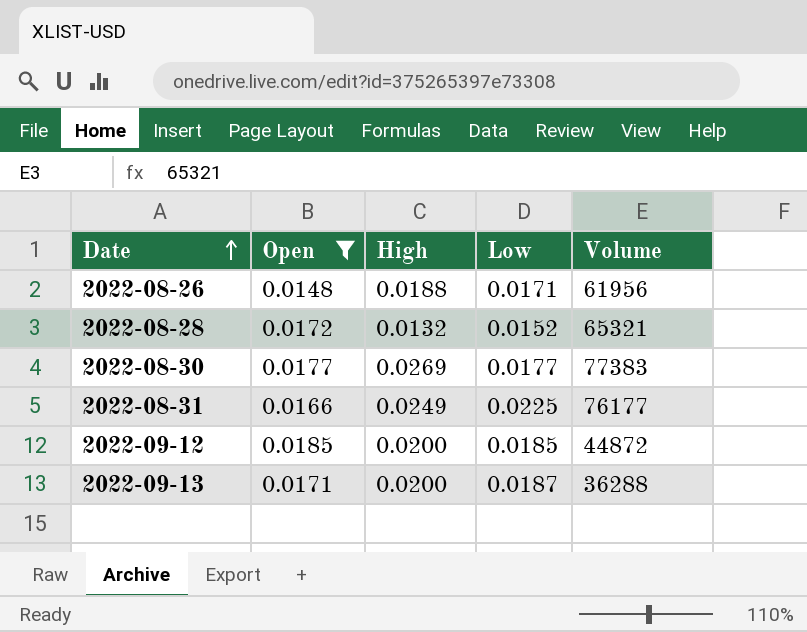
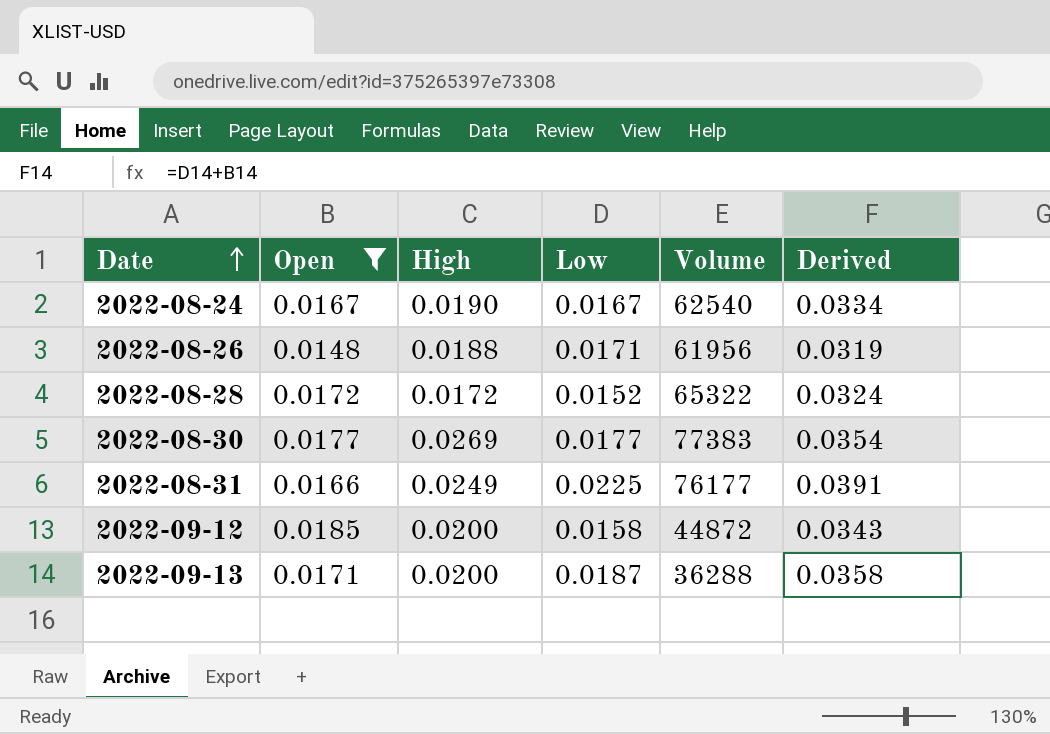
column Derived | formula: none -> [Open] + [Low]
row 2022-08-24: none -> 0.0167 | 0.0190 | 0.0167 | 62540 | 0.0334
2022-08-28 | High: 0.0132 -> 0.0172
2022-08-28 | Volume: 65321 -> 65322
2022-09-12 | Low: 0.0185 -> 0.0158

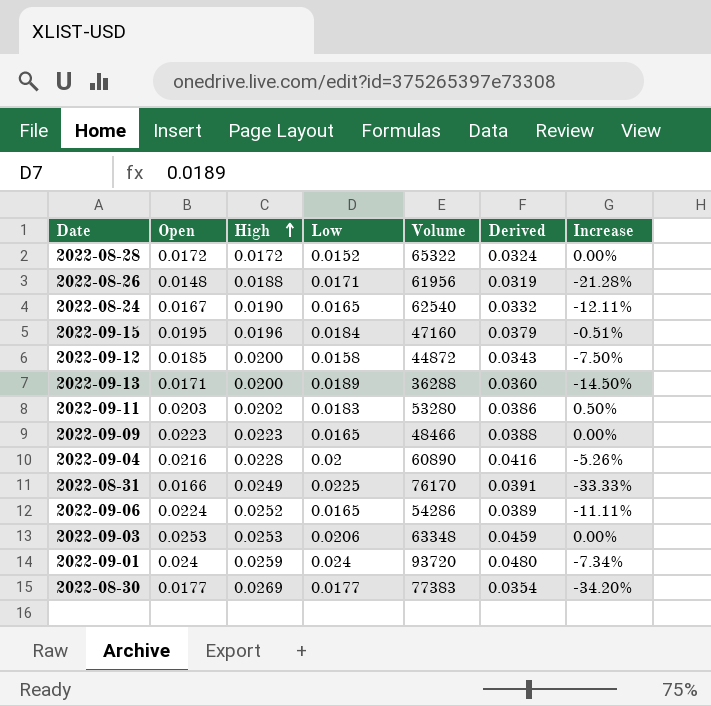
filter: Open <= 0.0185 -> none
row order: Date ascending -> High ascending
column Increase | formula: none -> ([Open] - [High]) / [High]
2022-08-24 | Low: 0.0167 -> 0.0165
2022-08-24 | Derived: 0.0334 -> 0.0332
2022-09-13 | Low: 0.0187 -> 0.0189
2022-09-13 | Derived: 0.0358 -> 0.0360
2022-08-31 | Volume: 76177 -> 76170

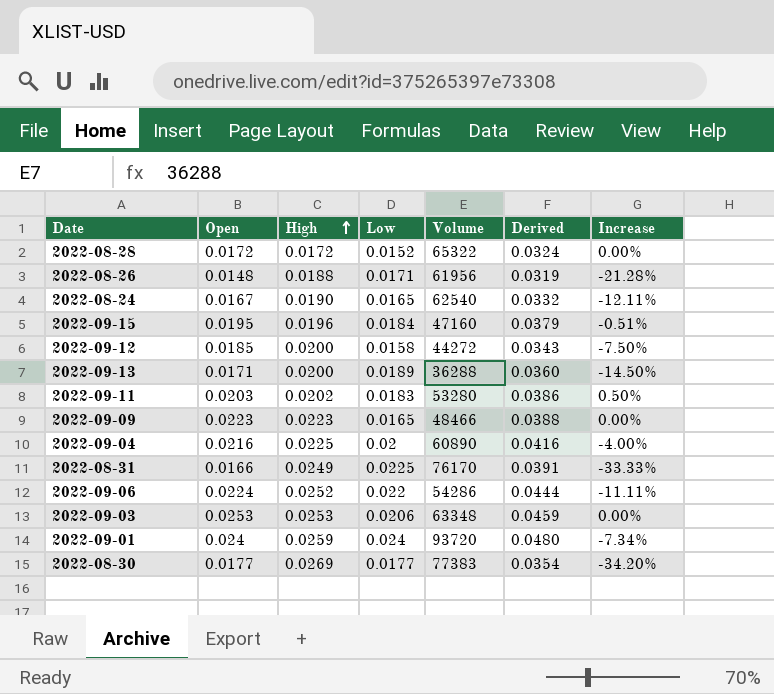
2022-09-12 | Volume: 44872 -> 44272
2022-09-04 | High: 0.0228 -> 0.0225
2022-09-04 | Increase: -5.26% -> -4.00%
2022-09-06 | Low: 0.0165 -> 0.022
2022-09-06 | Derived: 0.0389 -> 0.0444

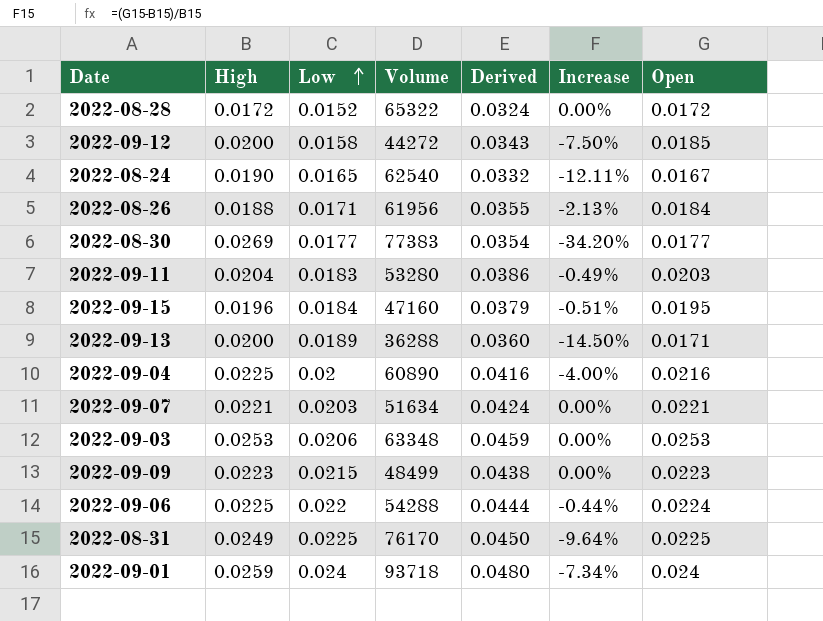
row order: High ascending -> Low ascending
column Open | position: 2 -> 7
2022-08-26 | Derived: 0.0319 -> 0.0355
2022-08-26 | Increase: -21.28% -> -2.13%
2022-08-26 | Open: 0.0148 -> 0.0184
2022-09-11 | High: 0.0202 -> 0.0204
2022-09-11 | Increase: 0.50% -> -0.49%
row 2022-09-07: none -> 0.0221 | 0.0203 | 51634 | 0.0424 | 0.00% | 0.0221
2022-09-09 | Low: 0.0165 -> 0.0215
2022-09-09 | Volume: 48466 -> 48499
2022-09-09 | Derived: 0.0388 -> 0.0438
2022-09-06 | High: 0.0252 -> 0.0225
2022-09-06 | Volume: 54286 -> 54288
2022-09-06 | Increase: -11.11% -> -0.44%
2022-08-31 | Derived: 0.0391 -> 0.0450
2022-08-31 | Increase: -33.33% -> -9.64%
2022-08-31 | Open: 0.0166 -> 0.0225
2022-09-01 | Volume: 93720 -> 93718

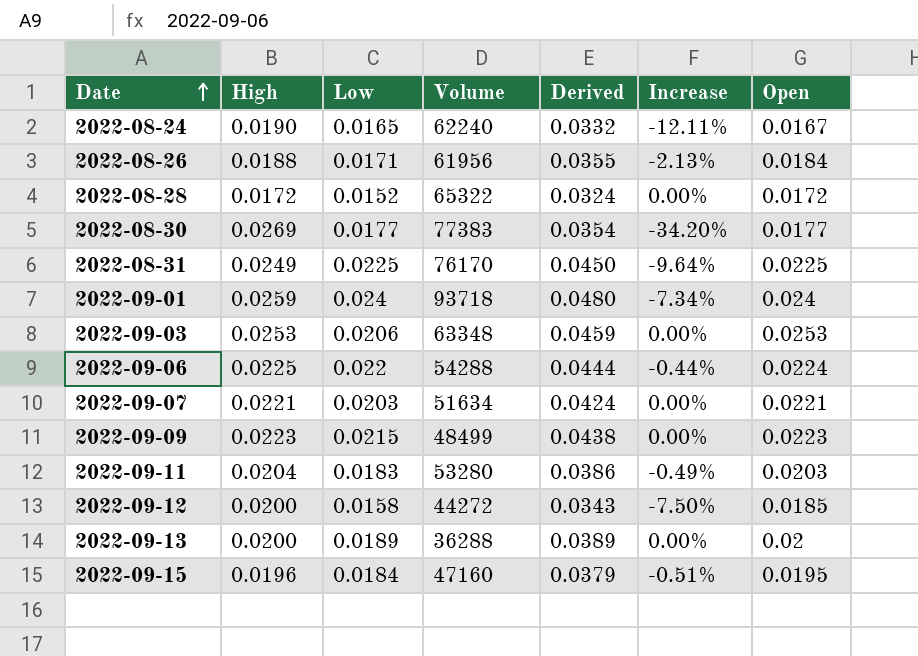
row order: Low ascending -> Date ascending
row 2022-09-04: 0.0225 | 0.02 | 60890 | 0.0416 | -4.00% | 0.0216 -> none
2022-08-24 | Volume: 62540 -> 62240
2022-09-13 | Derived: 0.0360 -> 0.0389
2022-09-13 | Increase: -14.50% -> 0.00%
2022-09-13 | Open: 0.0171 -> 0.02

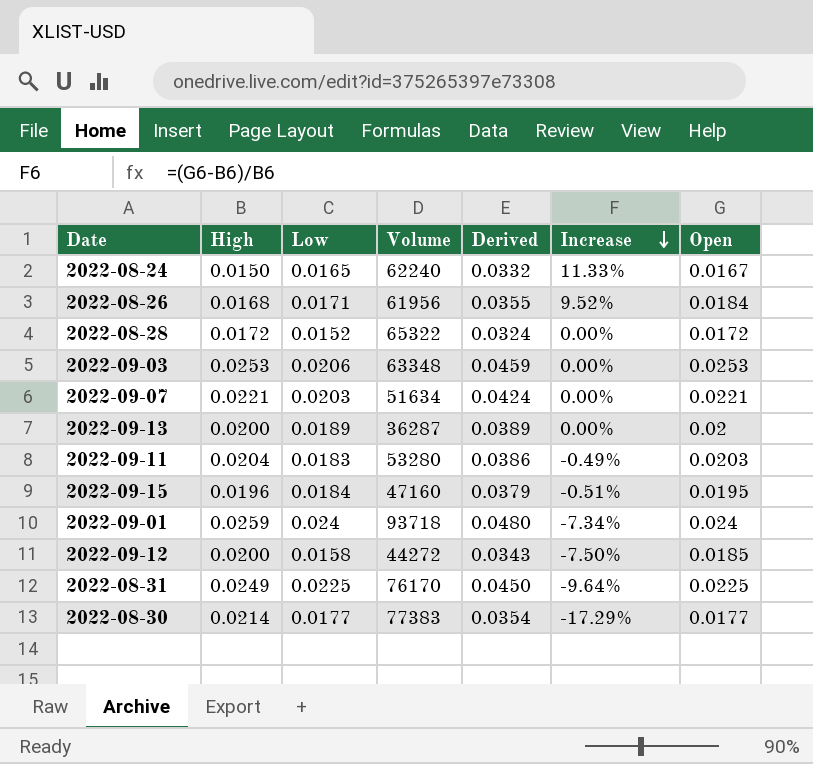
row order: Date ascending -> Increase descending
row 2022-09-06: 0.0225 | 0.022 | 54288 | 0.0444 | -0.44% | 0.0224 -> none
row 2022-09-09: 0.0223 | 0.0215 | 48499 | 0.0438 | 0.00% | 0.0223 -> none
2022-08-24 | High: 0.0190 -> 0.0150
2022-08-24 | Increase: -12.11% -> 11.33%
2022-08-26 | High: 0.0188 -> 0.0168
2022-08-26 | Increase: -2.13% -> 9.52%
2022-09-13 | Volume: 36288 -> 36287
2022-08-30 | High: 0.0269 -> 0.0214
2022-08-30 | Increase: -34.20% -> -17.29%

